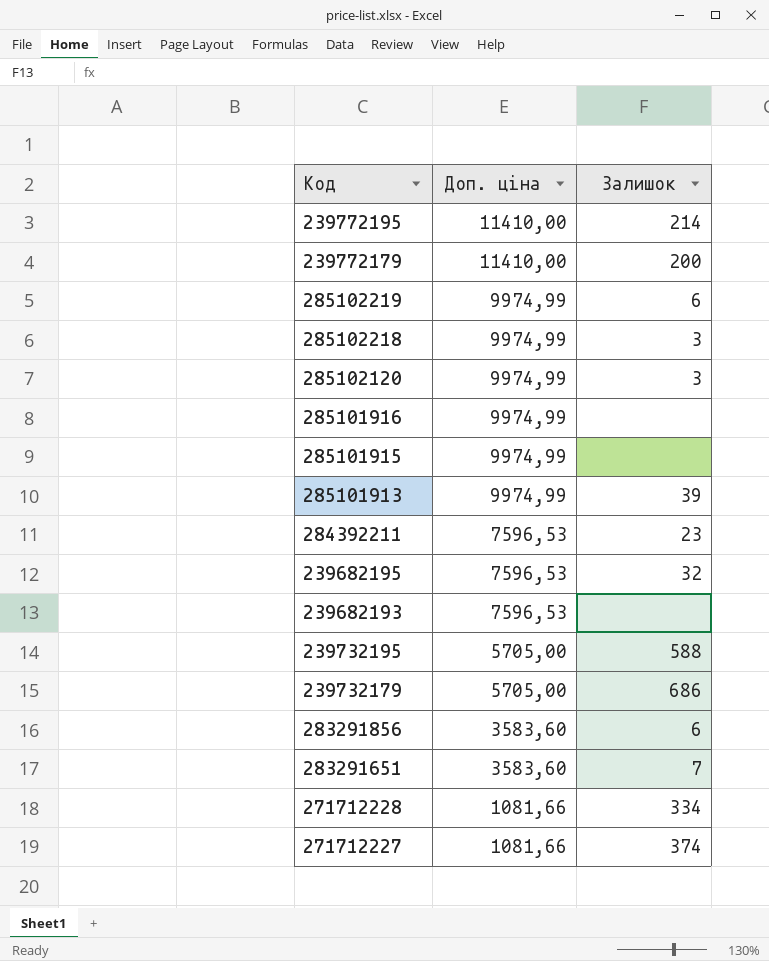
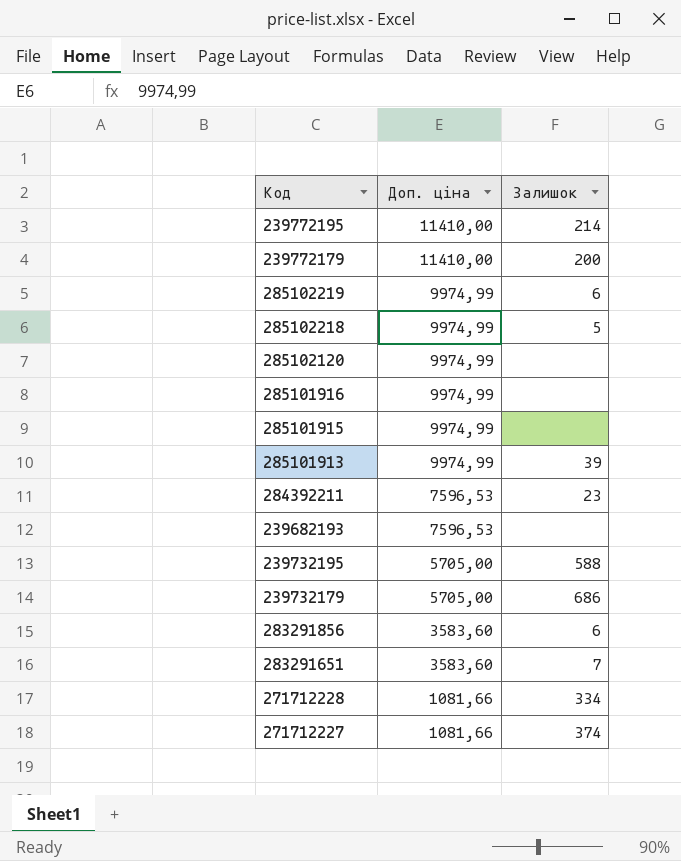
row 239682195: 7596,53 | 32 -> none
285102218 | Залишок: 3 -> 5
285102120 | Залишок: 3 -> none

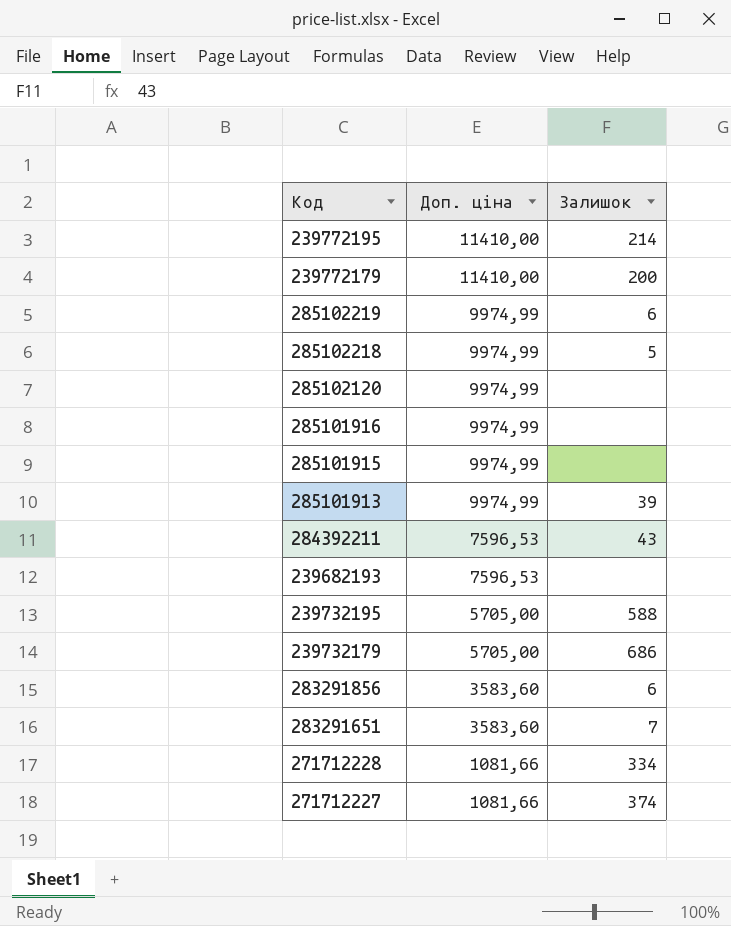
284392211 | Залишок: 23 -> 43

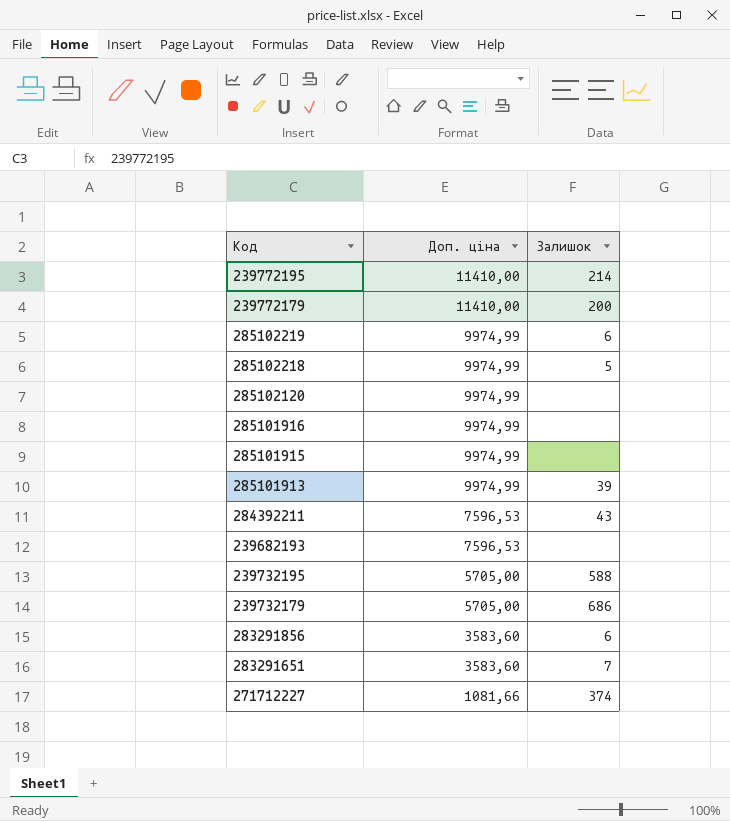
row 271712228: 1081,66 | 334 -> none

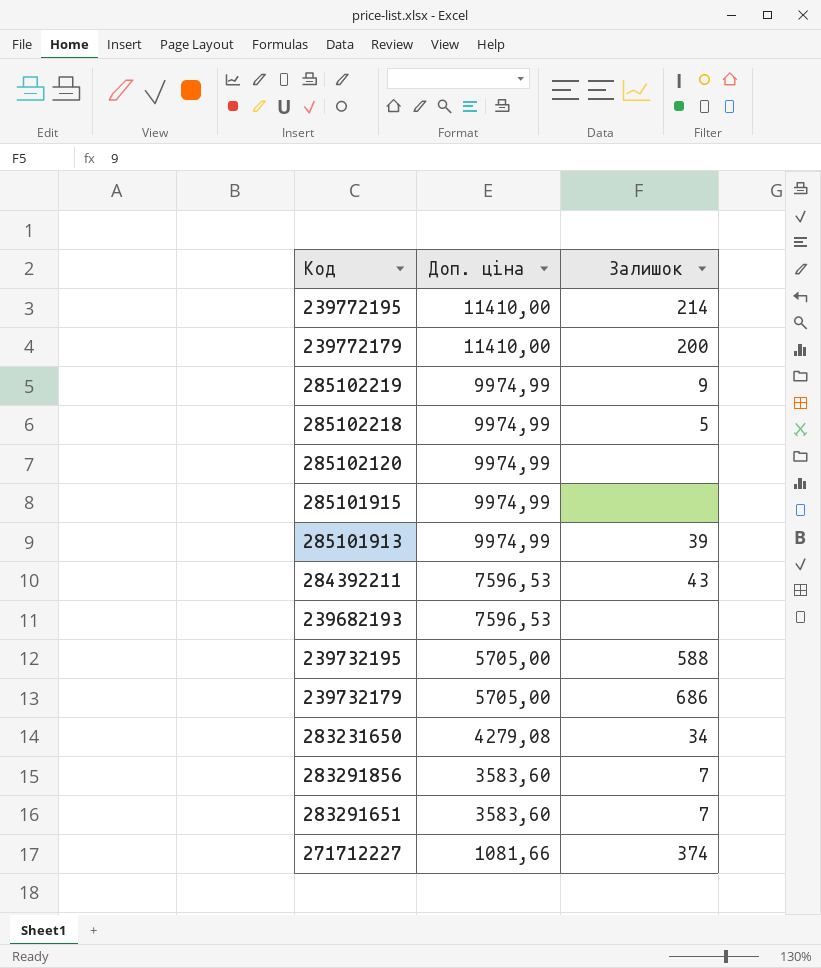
row 285101916: 9974,99 | none -> none
285102219 | Залишок: 6 -> 9
row 283231650: none -> 4279,08 | 34
283291856 | Залишок: 6 -> 7

